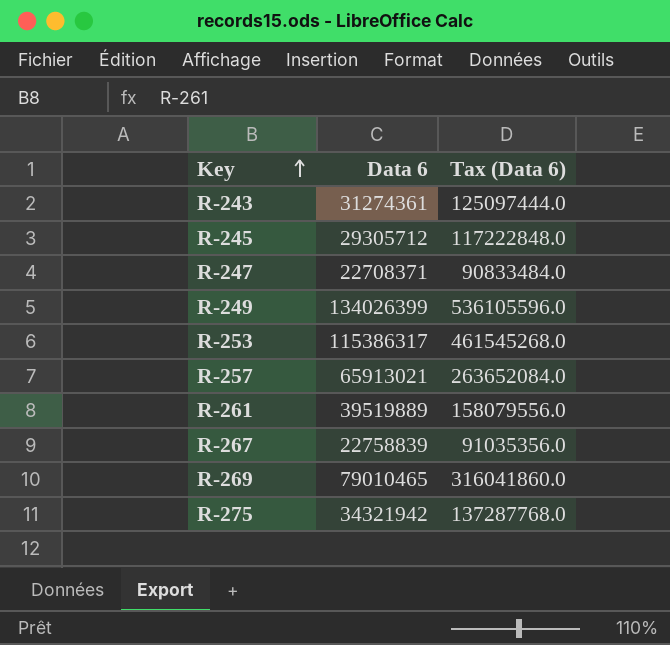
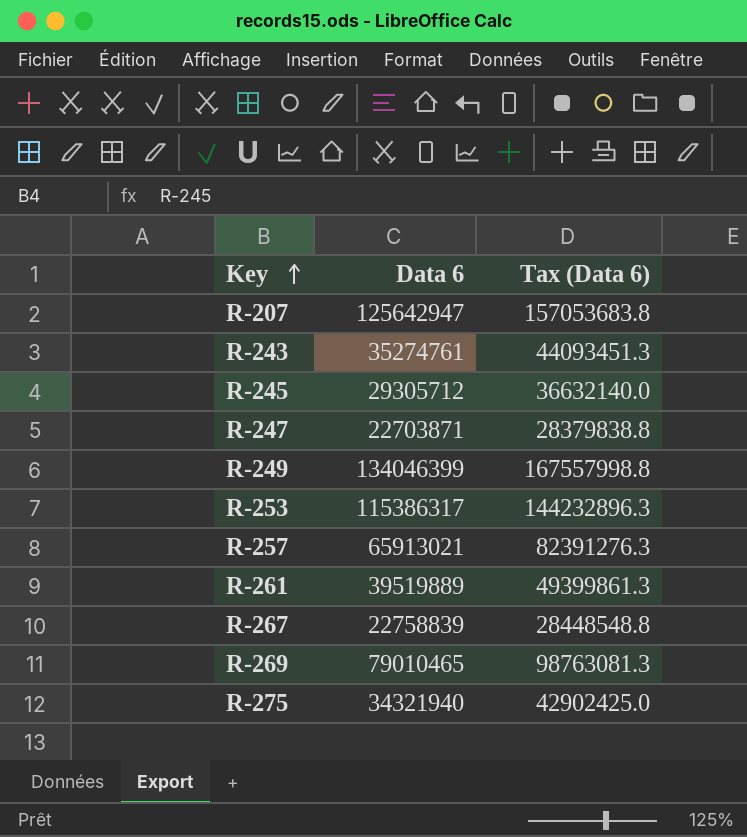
column Tax (Data 6) | formula: [Data 6] * 4 -> [Data 6] * 1.25
row R-207: none -> 125642947 | 157053683.8
R-243 | Data 6: 31274361 -> 35274761
R-247 | Data 6: 22708371 -> 22703871
R-249 | Data 6: 134026399 -> 134046399
R-275 | Data 6: 34321942 -> 34321940

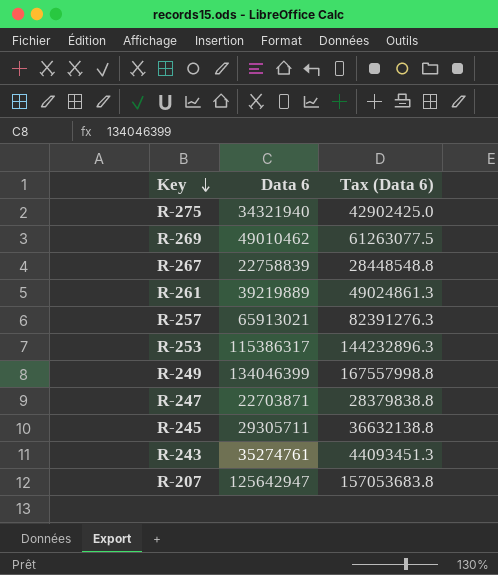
row order: Key ascending -> Key descending
R-269 | Data 6: 79010465 -> 49010462
R-269 | Tax (Data 6): 98763081.3 -> 61263077.5
R-261 | Data 6: 39519889 -> 39219889
R-261 | Tax (Data 6): 49399861.3 -> 49024861.3
R-245 | Data 6: 29305712 -> 29305711
R-245 | Tax (Data 6): 36632140.0 -> 36632138.8

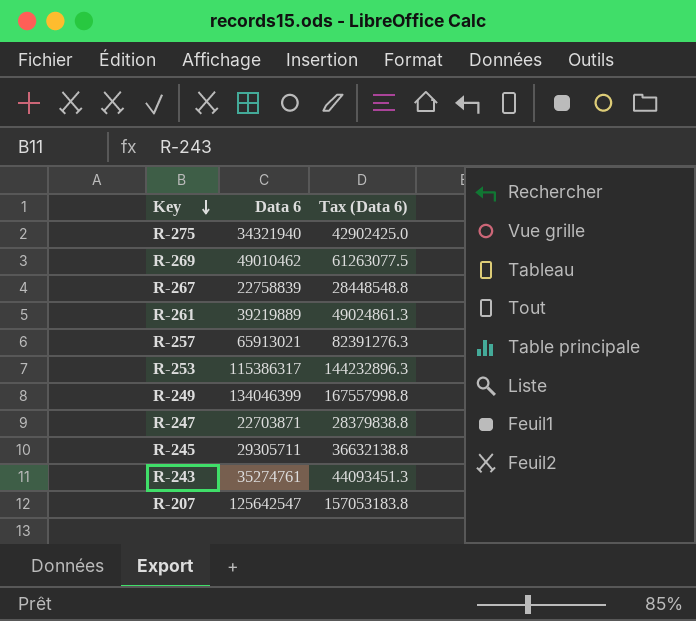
R-207 | Data 6: 125642947 -> 125642547
R-207 | Tax (Data 6): 157053683.8 -> 157053183.8

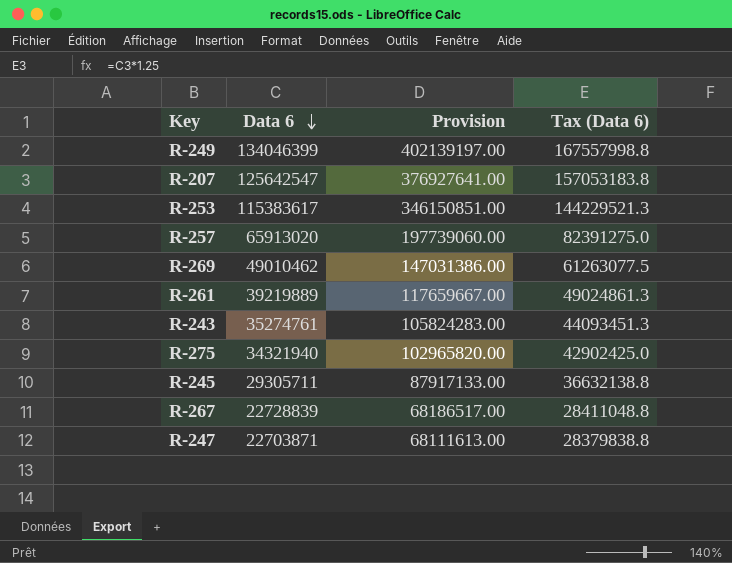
row order: Key descending -> Data 6 descending
column Provision | formula: none -> [Data 6] * 3
R-253 | Data 6: 115386317 -> 115383617
R-253 | Tax (Data 6): 144232896.3 -> 144229521.3
R-257 | Data 6: 65913021 -> 65913020
R-257 | Tax (Data 6): 82391276.3 -> 82391275.0
R-267 | Data 6: 22758839 -> 22728839
R-267 | Tax (Data 6): 28448548.8 -> 28411048.8

